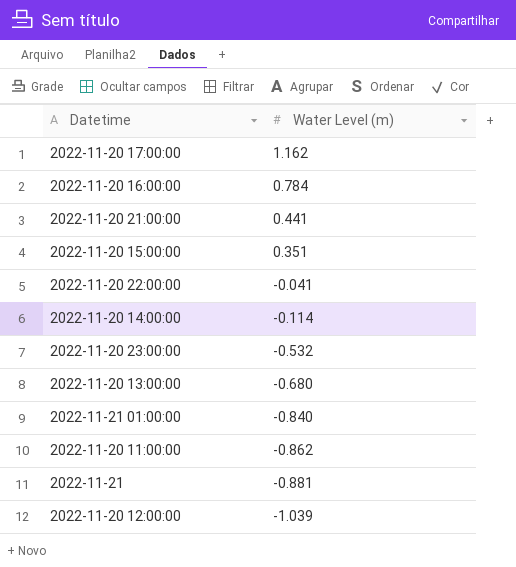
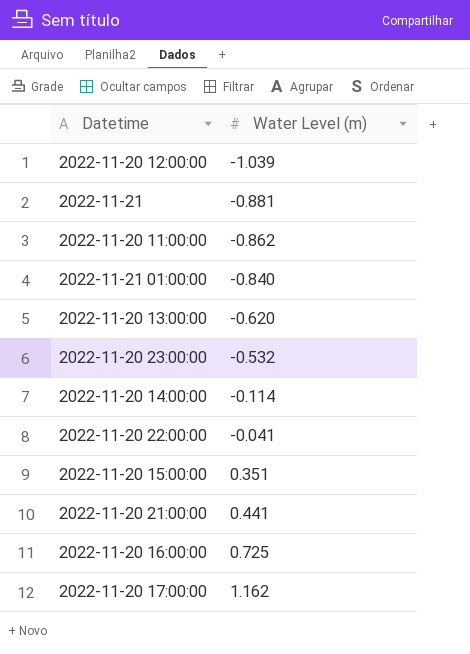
row order: Water Level (m) descending -> Water Level (m) ascending
2022-11-20 13:00:00 | Water Level (m): -0.680 -> -0.620
2022-11-20 16:00:00 | Water Level (m): 0.784 -> 0.725

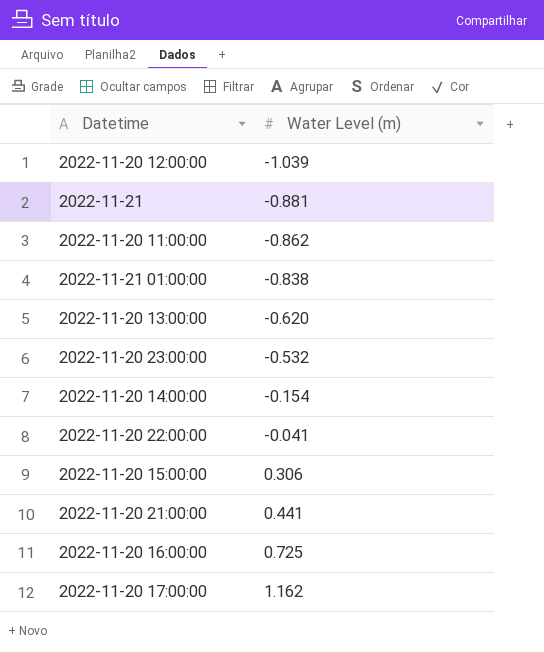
2022-11-21 01:00:00 | Water Level (m): -0.840 -> -0.838
2022-11-20 14:00:00 | Water Level (m): -0.114 -> -0.154
2022-11-20 15:00:00 | Water Level (m): 0.351 -> 0.306

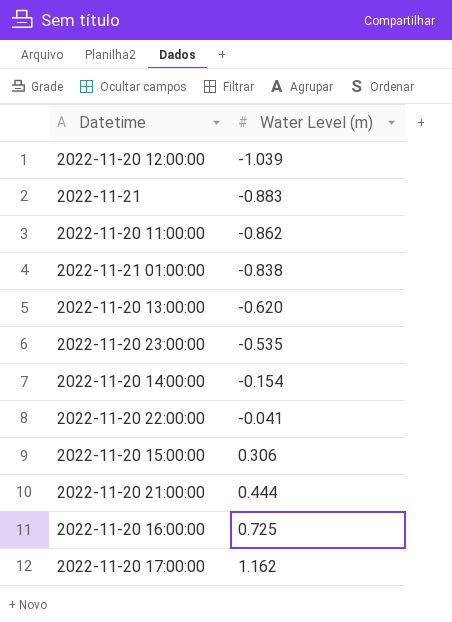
2022-11-21 | Water Level (m): -0.881 -> -0.883
2022-11-20 23:00:00 | Water Level (m): -0.532 -> -0.535
2022-11-20 21:00:00 | Water Level (m): 0.441 -> 0.444

